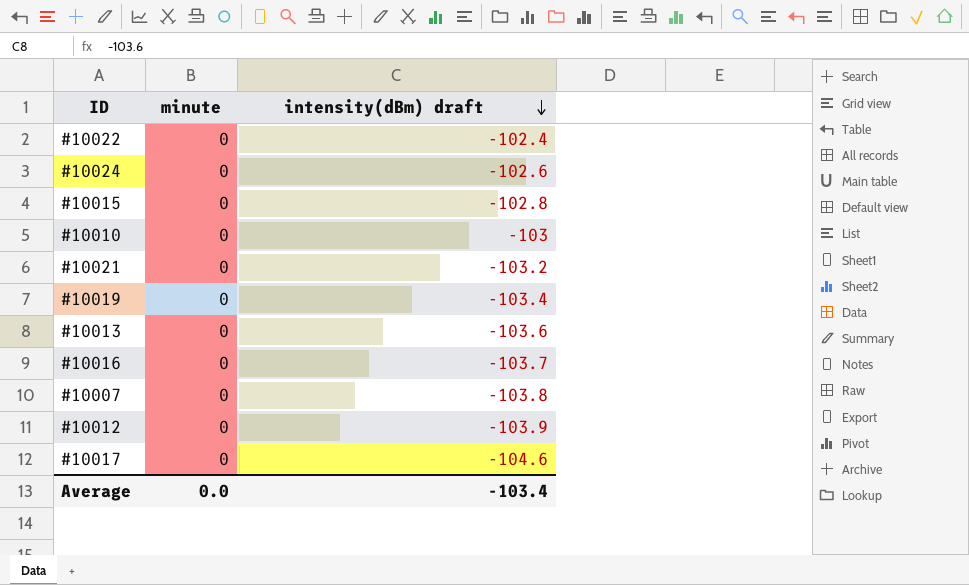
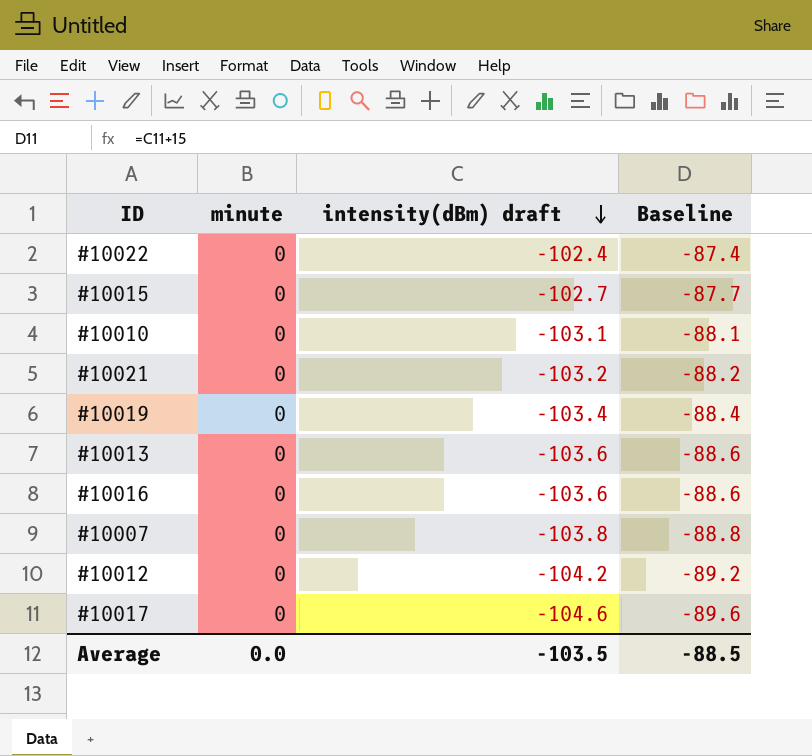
column Baseline | formula: none -> [intensity(dBm) draft] + 15
row #10024: 0 | -102.6 -> none
#10015 | intensity(dBm) draft: -102.8 -> -102.7
#10010 | intensity(dBm) draft: -103 -> -103.1
#10016 | intensity(dBm) draft: -103.7 -> -103.6
#10012 | intensity(dBm) draft: -103.9 -> -104.2
Average | intensity(dBm) draft: -103.4 -> -103.5

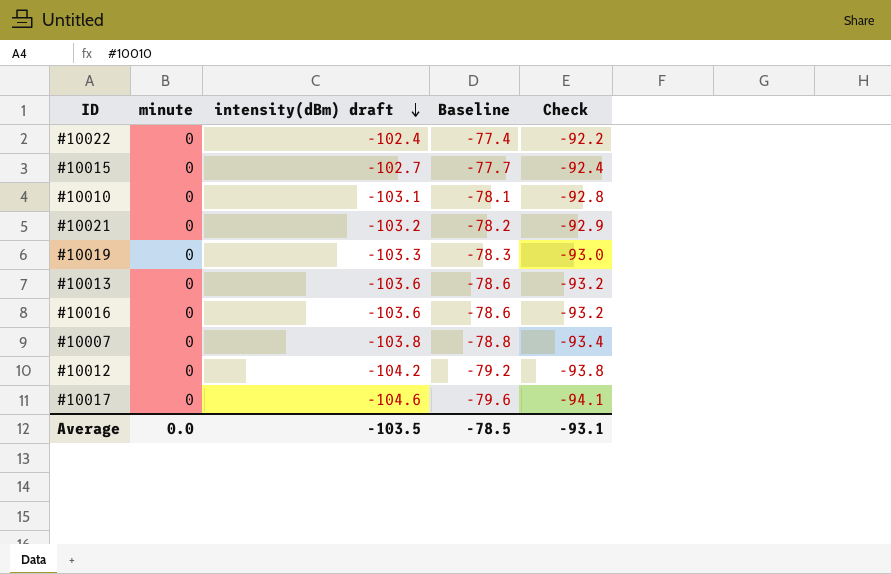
column Baseline | formula: [intensity(dBm) draft] + 15 -> [intensity(dBm) draft] + 25
column Check | formula: none -> [intensity(dBm) draft] * 0.9
#10019 | intensity(dBm) draft: -103.4 -> -103.3
Average | Baseline: -88.5 -> -78.5

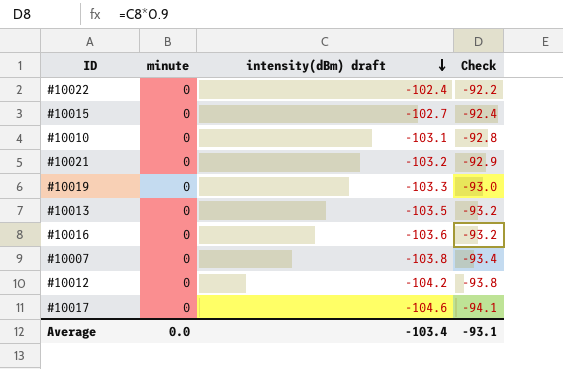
column Baseline | formula: [intensity(dBm) draft] + 25 -> none
#10013 | intensity(dBm) draft: -103.6 -> -103.5
Average | intensity(dBm) draft: -103.5 -> -103.4

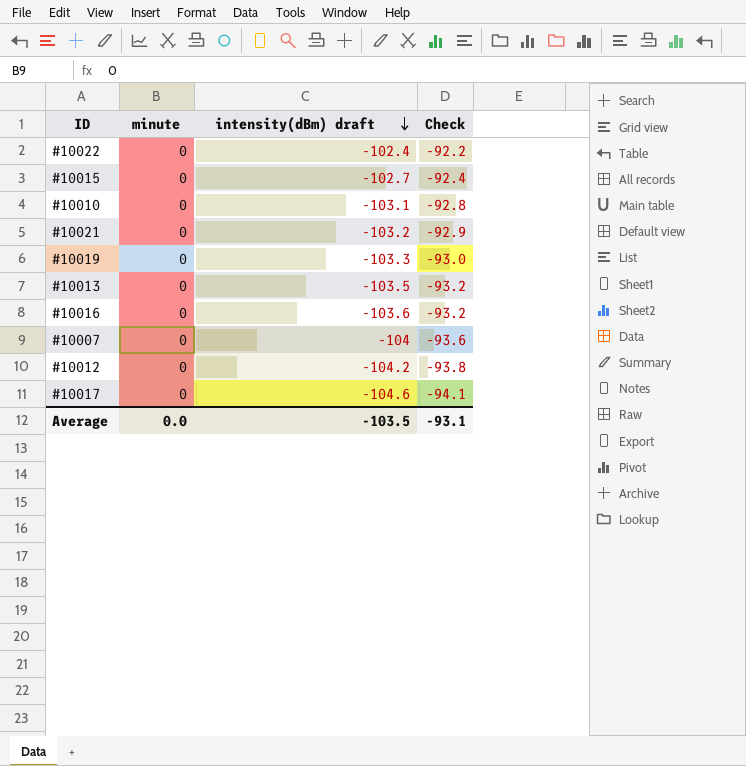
#10007 | intensity(dBm) draft: -103.8 -> -104
#10007 | Check: -93.4 -> -93.6
Average | intensity(dBm) draft: -103.4 -> -103.5

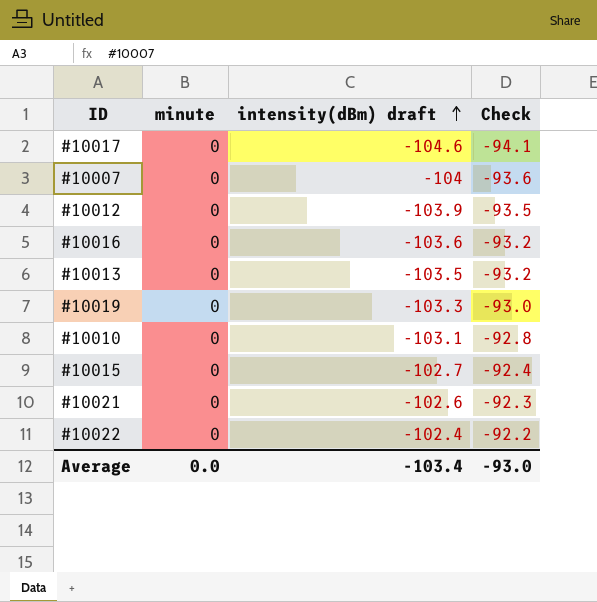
row order: intensity(dBm) draft descending -> intensity(dBm) draft ascending
#10012 | intensity(dBm) draft: -104.2 -> -103.9
#10012 | Check: -93.8 -> -93.5
#10021 | intensity(dBm) draft: -103.2 -> -102.6
#10021 | Check: -92.9 -> -92.3
Average | intensity(dBm) draft: -103.5 -> -103.4
Average | Check: -93.1 -> -93.0

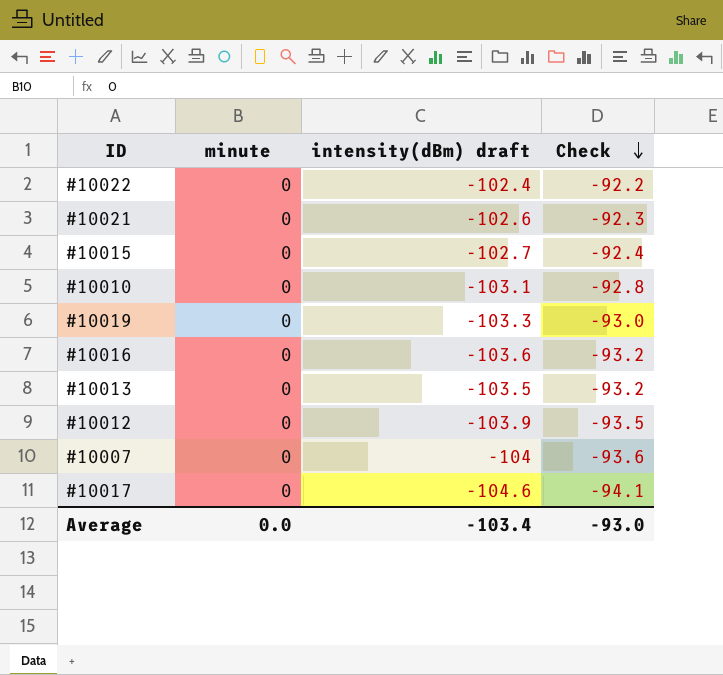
row order: intensity(dBm) draft ascending -> Check descending

